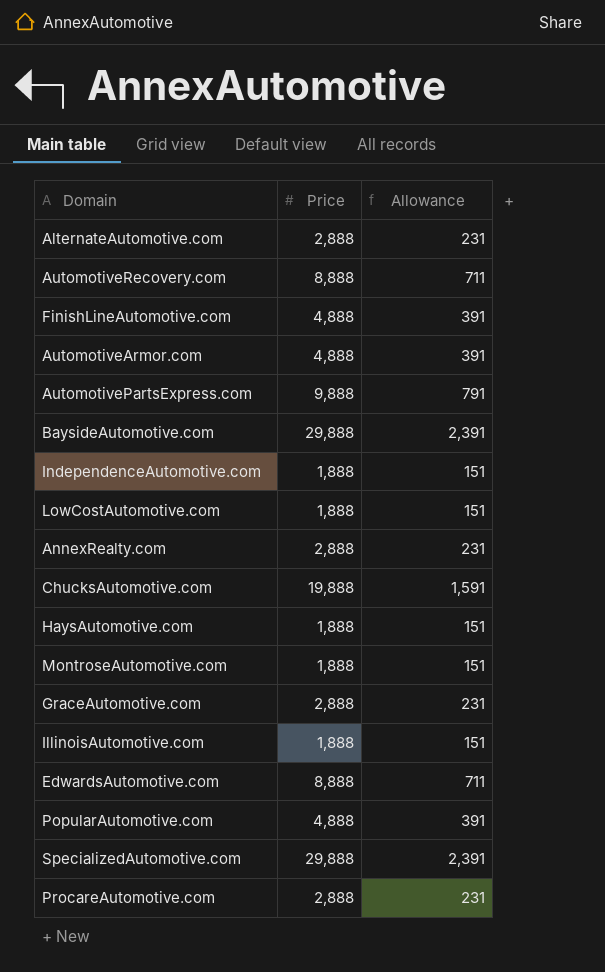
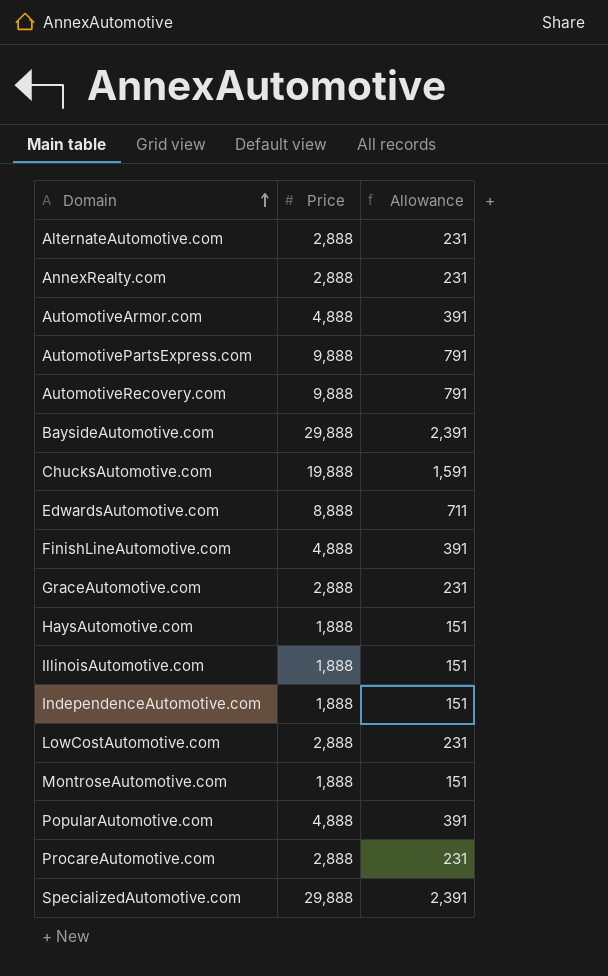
row order: none -> Domain ascending
AutomotiveRecovery.com | Price: 8,888 -> 9,888
AutomotiveRecovery.com | Allowance: 711 -> 791
LowCostAutomotive.com | Price: 1,888 -> 2,888
LowCostAutomotive.com | Allowance: 151 -> 231

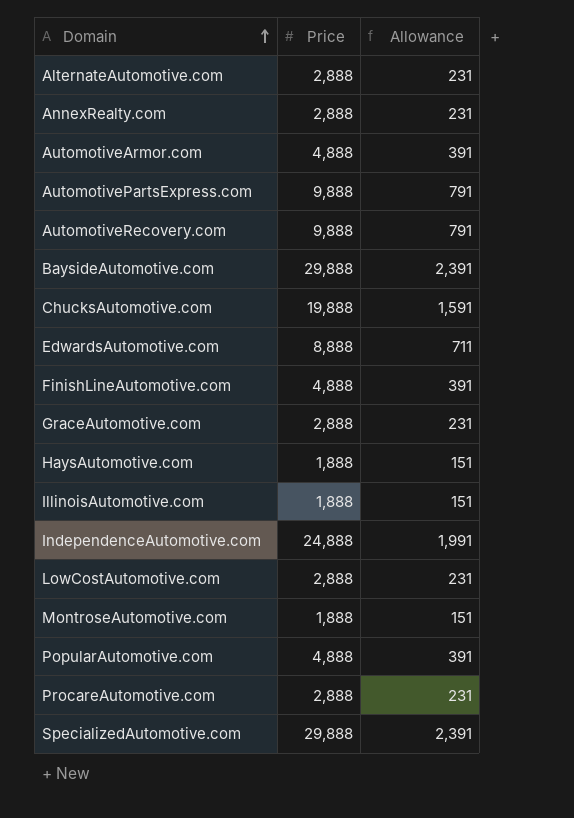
IndependenceAutomotive.com | Price: 1,888 -> 24,888
IndependenceAutomotive.com | Allowance: 151 -> 1,991

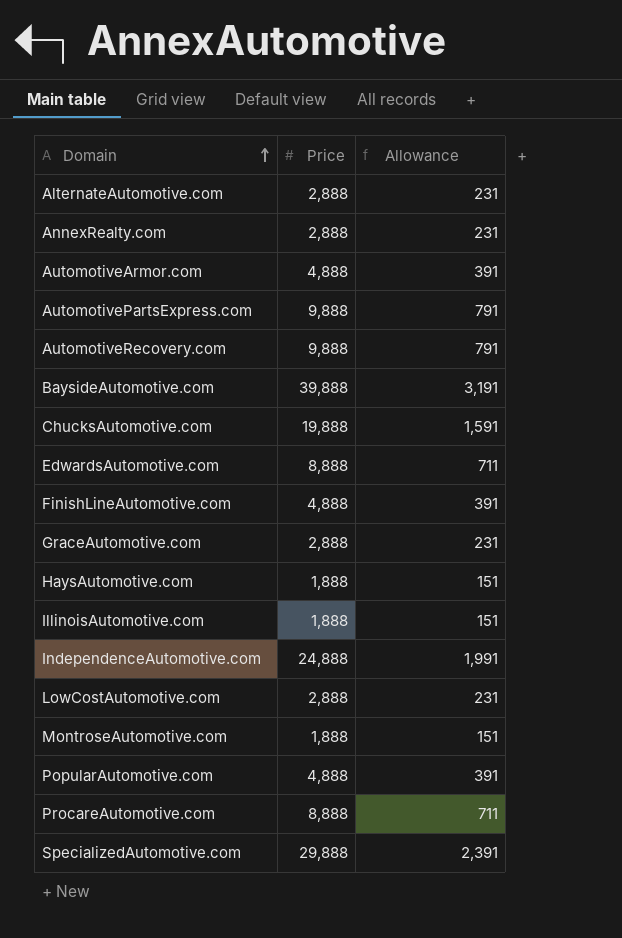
BaysideAutomotive.com | Price: 29,888 -> 39,888
BaysideAutomotive.com | Allowance: 2,391 -> 3,191
ProcareAutomotive.com | Price: 2,888 -> 8,888
ProcareAutomotive.com | Allowance: 231 -> 711

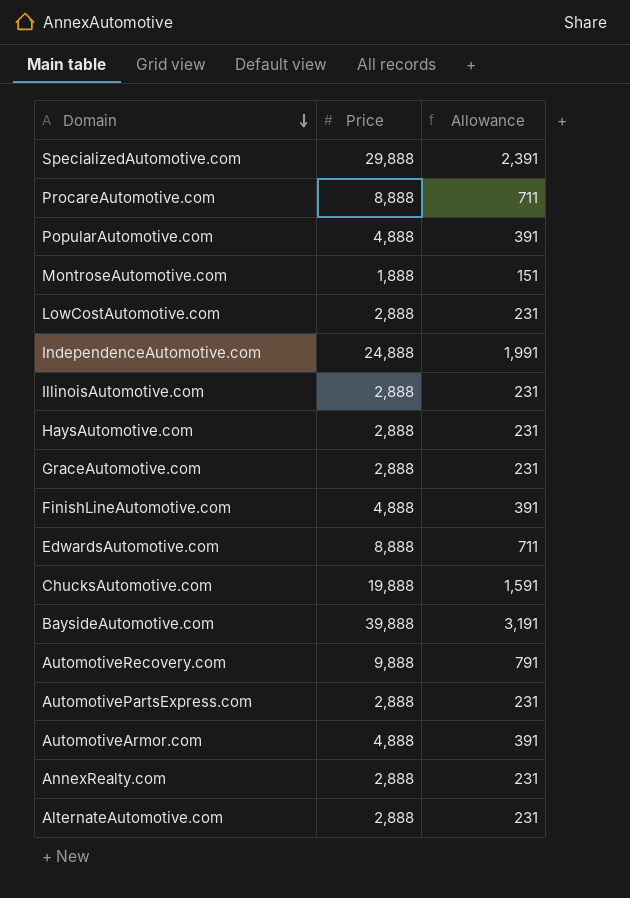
row order: Domain ascending -> Domain descending
IllinoisAutomotive.com | Price: 1,888 -> 2,888
IllinoisAutomotive.com | Allowance: 151 -> 231
HaysAutomotive.com | Price: 1,888 -> 2,888
HaysAutomotive.com | Allowance: 151 -> 231
AutomotivePartsExpress.com | Price: 9,888 -> 2,888
AutomotivePartsExpress.com | Allowance: 791 -> 231

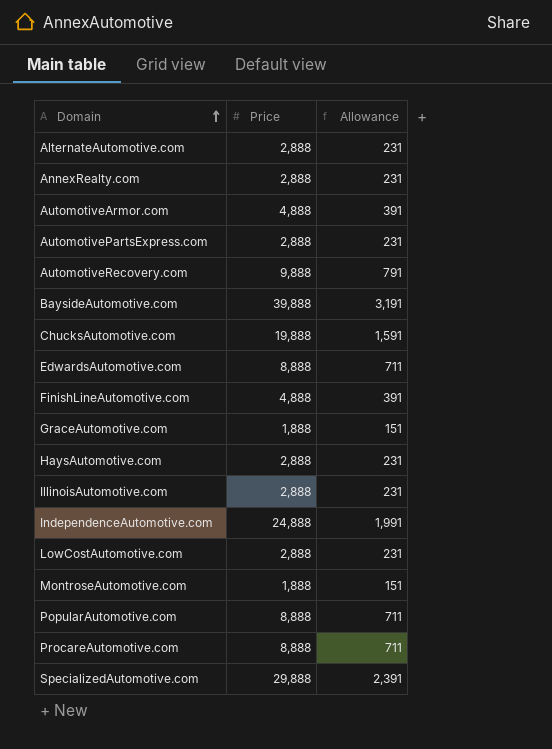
row order: Domain descending -> Domain ascending
GraceAutomotive.com | Price: 2,888 -> 1,888
GraceAutomotive.com | Allowance: 231 -> 151
PopularAutomotive.com | Price: 4,888 -> 8,888
PopularAutomotive.com | Allowance: 391 -> 711

